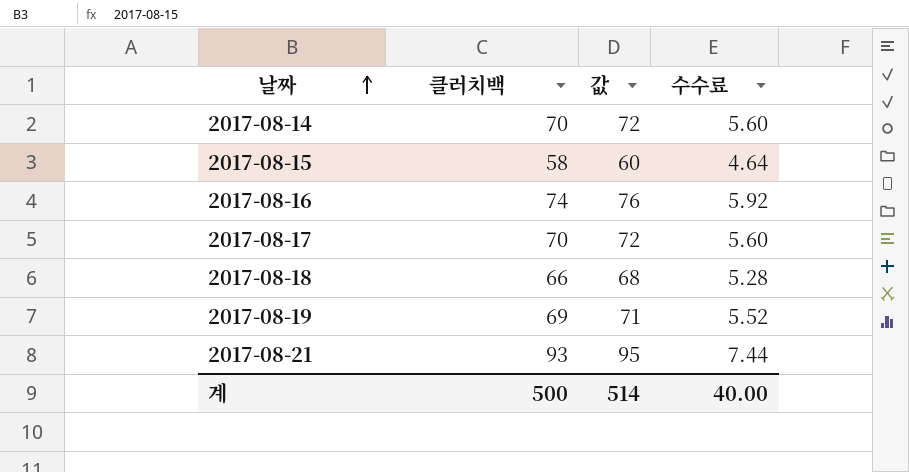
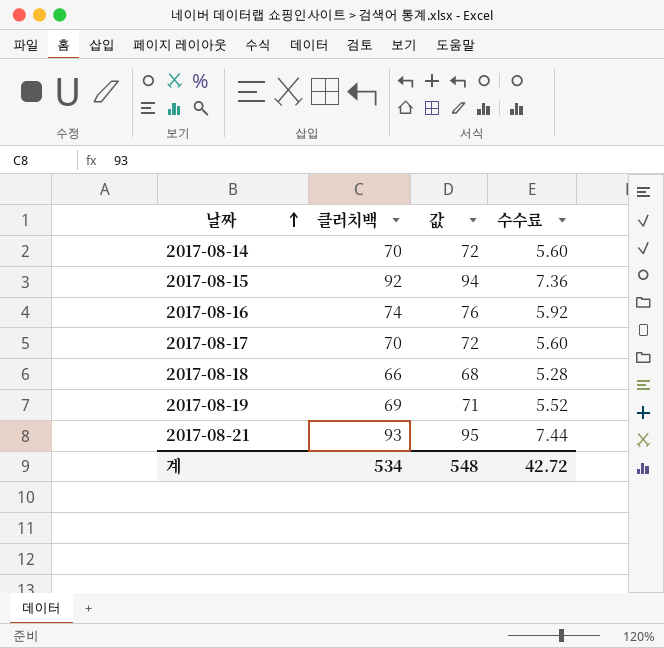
2017-08-15 | 클러치백: 58 -> 92
2017-08-15 | 값: 60 -> 94
2017-08-15 | 수수료: 4.64 -> 7.36
계 | 클러치백: 500 -> 534
계 | 값: 514 -> 548
계 | 수수료: 40.00 -> 42.72

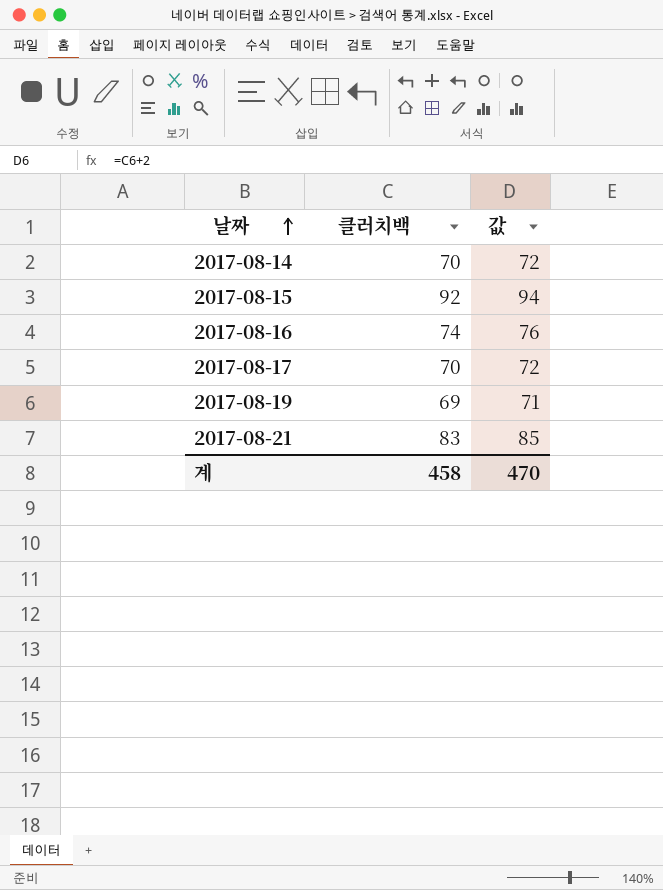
column 수수료 | formula: [클러치백] * 0.08 -> none
row 2017-08-18: 66 | 68 | 5.28 -> none
2017-08-21 | 클러치백: 93 -> 83
2017-08-21 | 값: 95 -> 85
계 | 클러치백: 534 -> 458
계 | 값: 548 -> 470

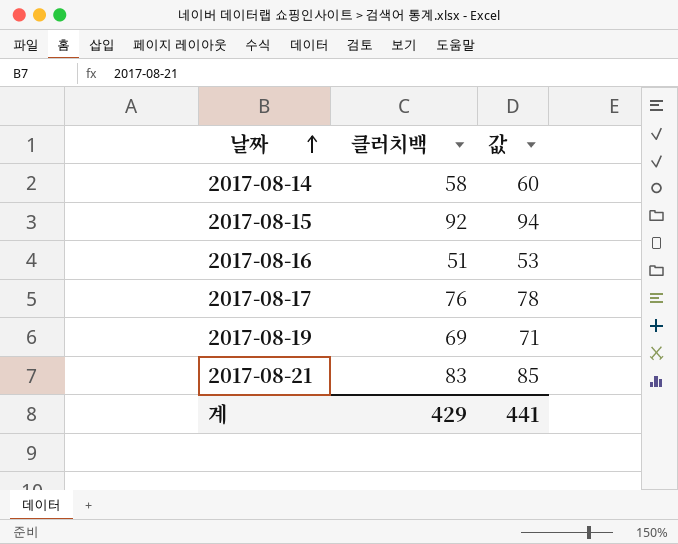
2017-08-14 | 클러치백: 70 -> 58
2017-08-14 | 값: 72 -> 60
2017-08-16 | 클러치백: 74 -> 51
2017-08-16 | 값: 76 -> 53
2017-08-17 | 클러치백: 70 -> 76
2017-08-17 | 값: 72 -> 78
계 | 클러치백: 458 -> 429
계 | 값: 470 -> 441

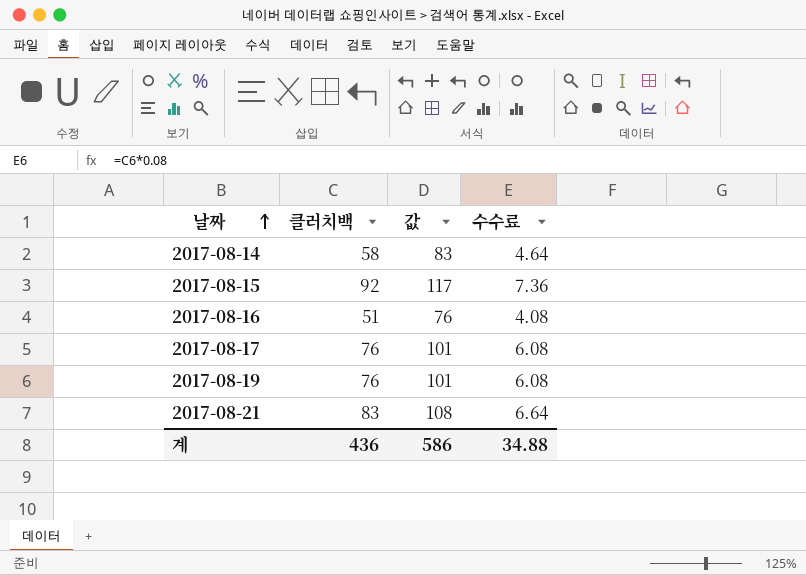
column 값 | formula: [클러치백] + 2 -> [클러치백] + 25
column 수수료 | formula: none -> [클러치백] * 0.08
2017-08-19 | 클러치백: 69 -> 76
계 | 클러치백: 429 -> 436
계 | 값: 441 -> 586

